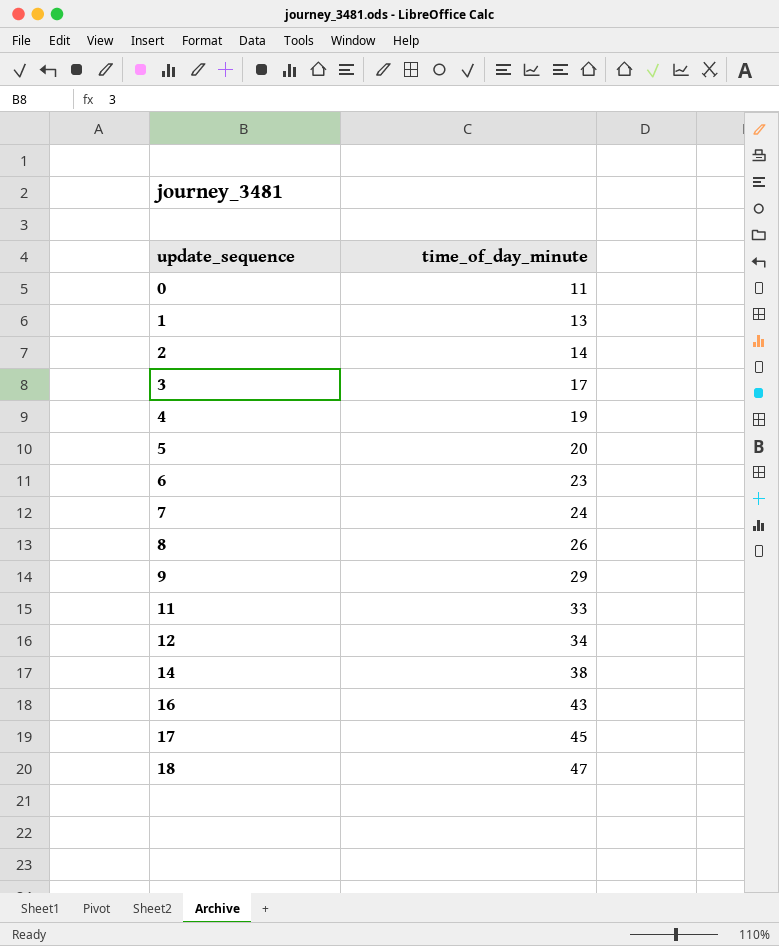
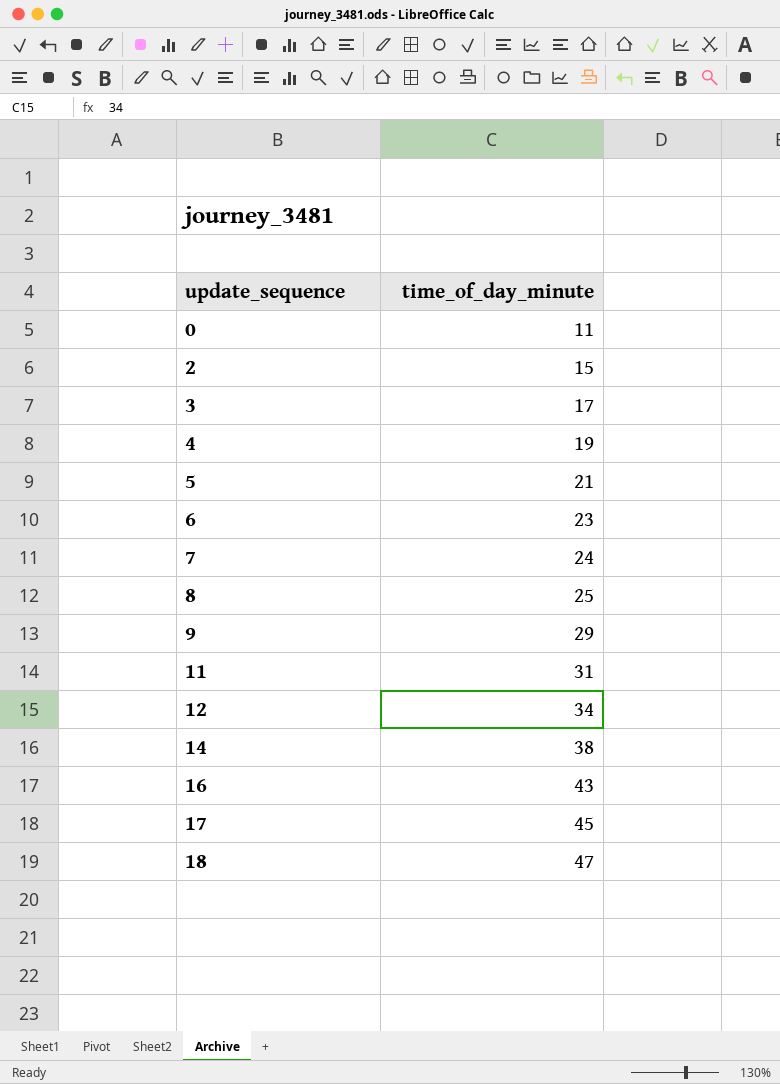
row 1: 13 -> none
2 | time_of_day_minute: 14 -> 15
5 | time_of_day_minute: 20 -> 21
8 | time_of_day_minute: 26 -> 25
11 | time_of_day_minute: 33 -> 31

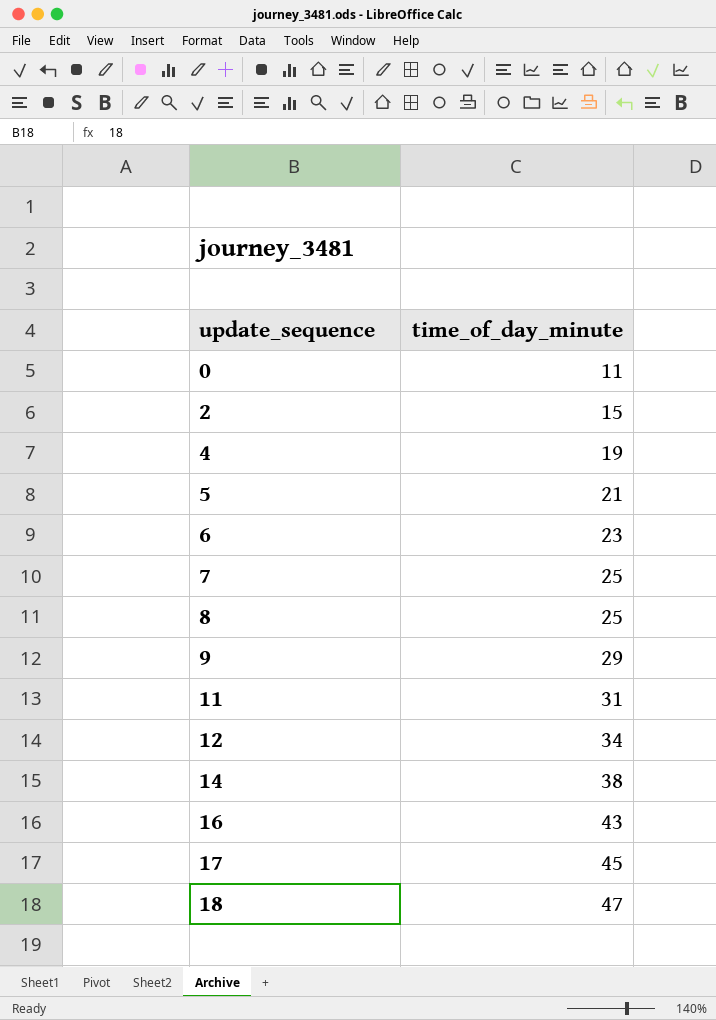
row 3: 17 -> none
7 | time_of_day_minute: 24 -> 25

